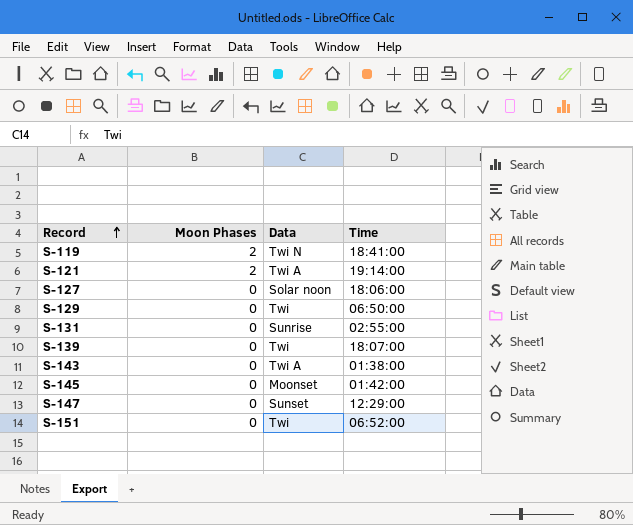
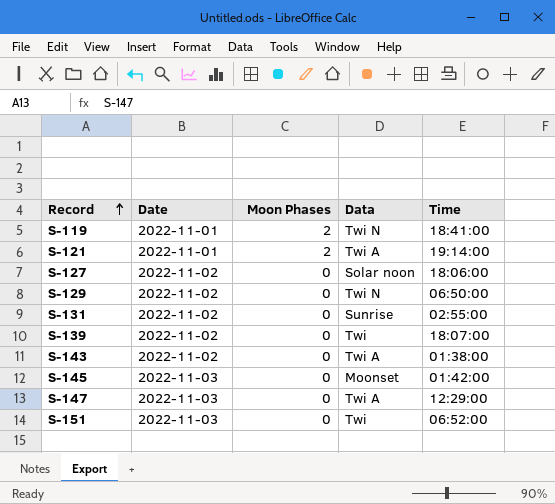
column Date | position: none -> 2
S-129 | Data: Twi -> Twi N
S-147 | Data: Sunset -> Twi A

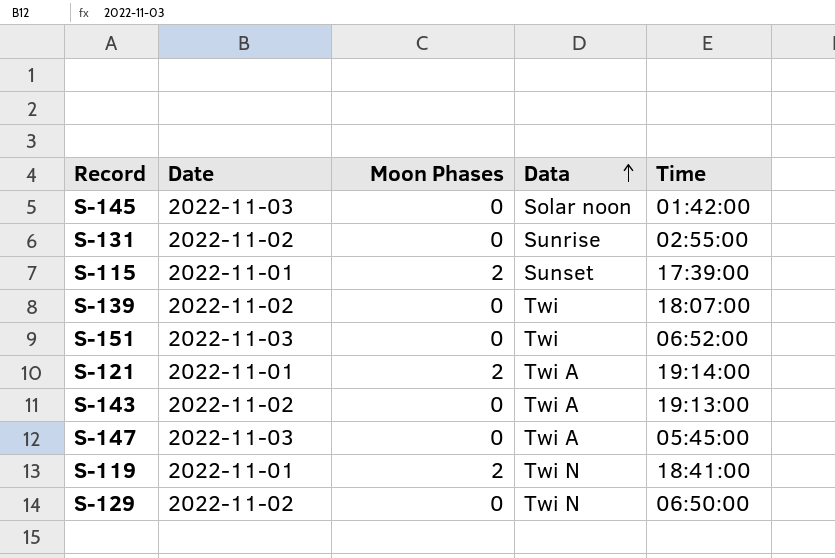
row order: Record ascending -> Data ascending
row S-127: 2022-11-02 | 0 | Solar noon | 18:06:00 -> none
S-145 | Data: Moonset -> Solar noon
row S-115: none -> 2022-11-01 | 2 | Sunset | 17:39:00
S-143 | Time: 01:38:00 -> 19:13:00
S-147 | Time: 12:29:00 -> 05:45:00

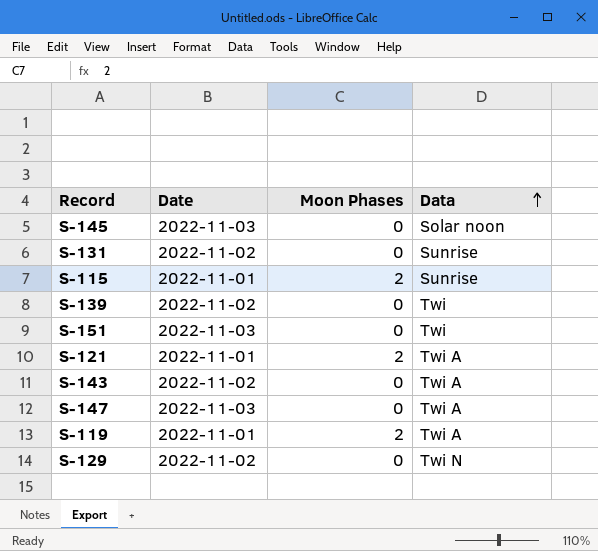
column Time | position: 5 -> none
S-115 | Data: Sunset -> Sunrise
S-119 | Data: Twi N -> Twi A

